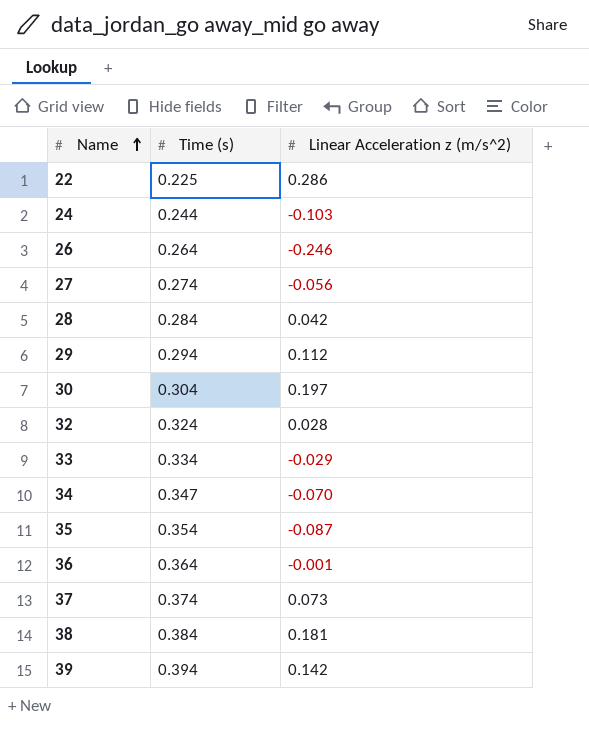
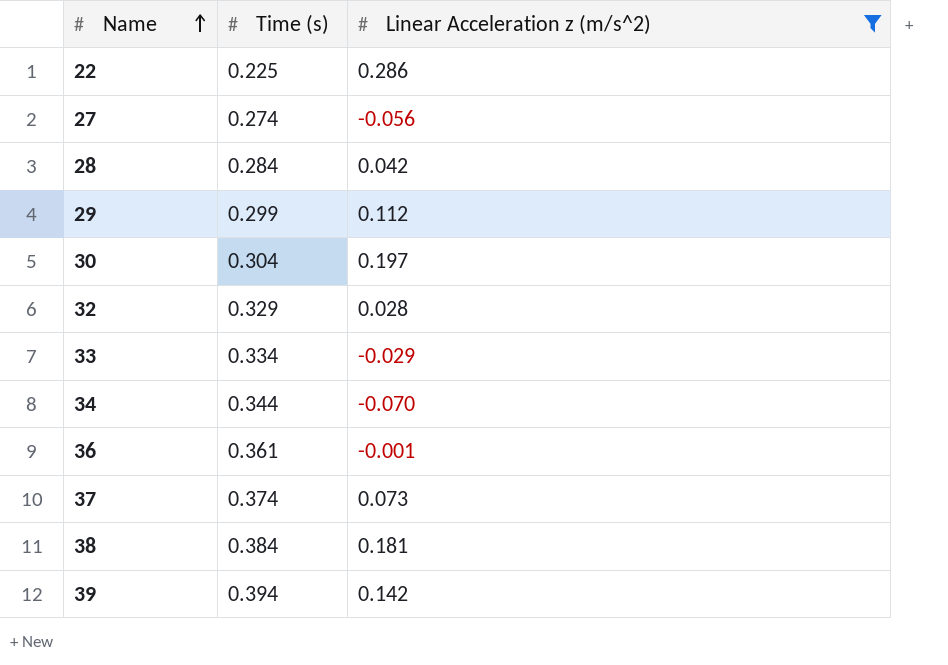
filter: none -> Linear Acceleration z (m/s^2) >= -0.070
29 | Time (s): 0.294 -> 0.299
32 | Time (s): 0.324 -> 0.329
34 | Time (s): 0.347 -> 0.344
36 | Time (s): 0.364 -> 0.361

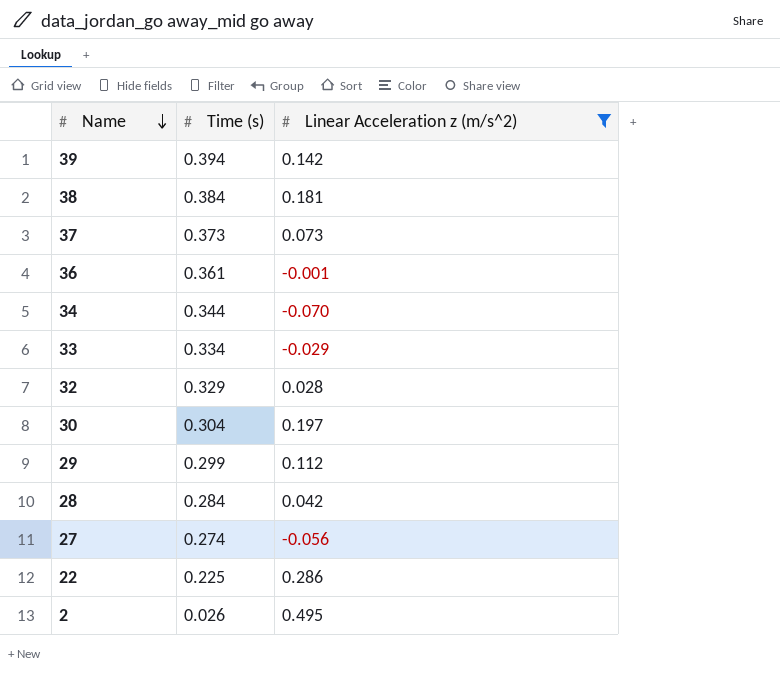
row order: Name ascending -> Name descending
37 | Time (s): 0.374 -> 0.373
row 2: none -> 0.026 | 0.495

